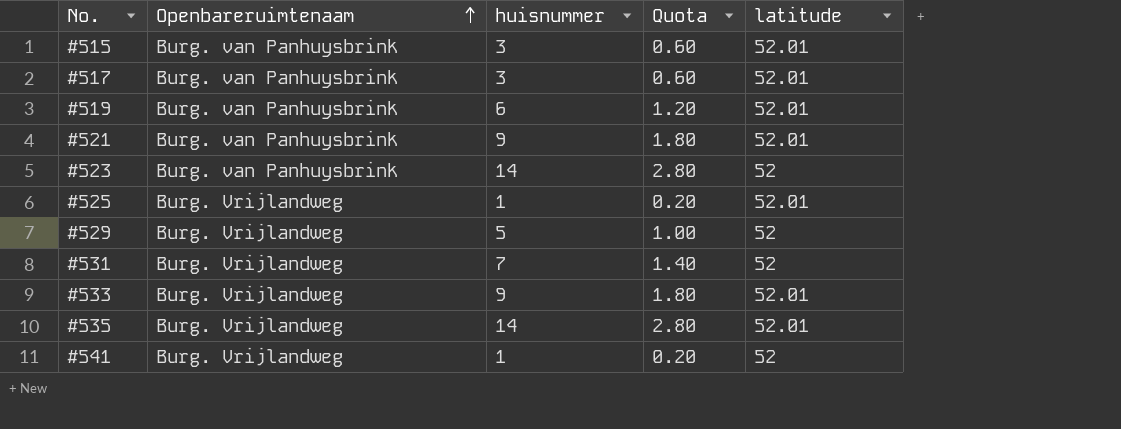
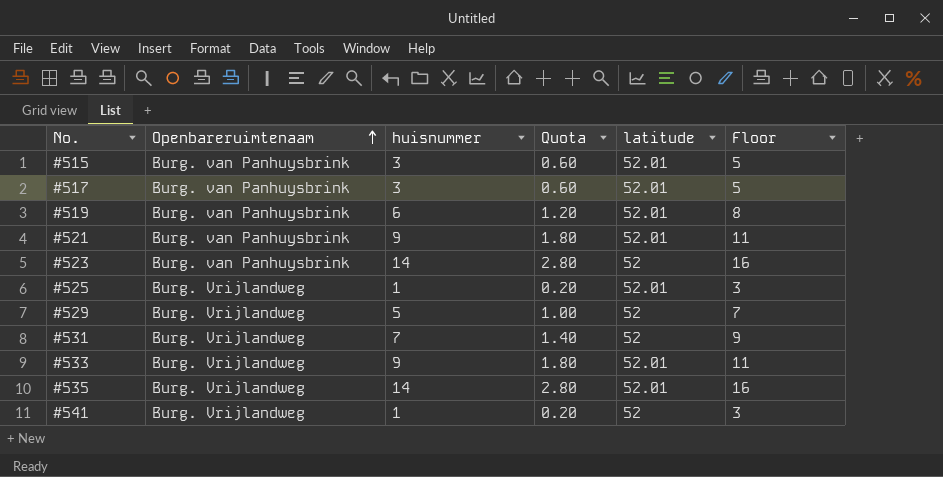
column Floor | formula: none -> [huisnummer] + 2

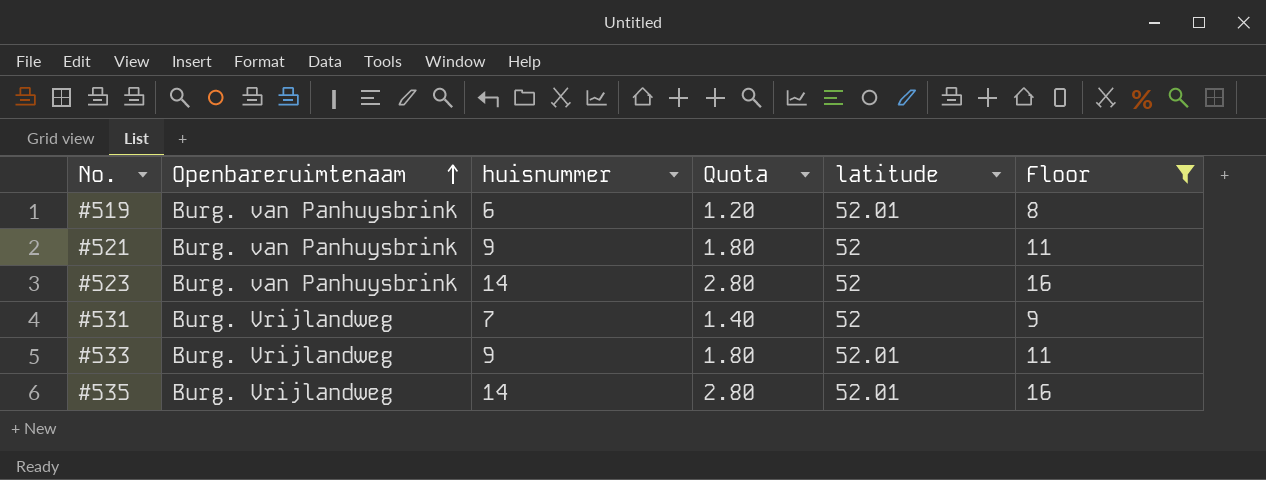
filter: none -> Floor >= 8
#521 | latitude: 52.01 -> 52

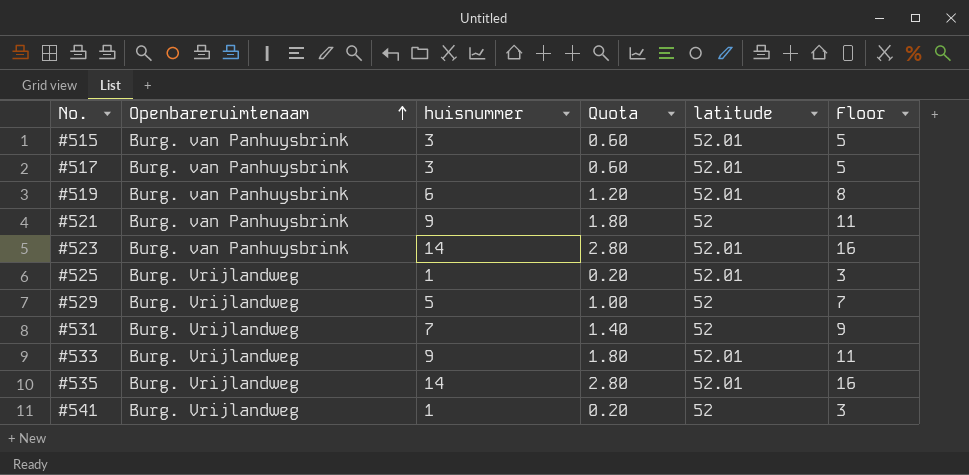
filter: Floor >= 8 -> none
#523 | latitude: 52 -> 52.01

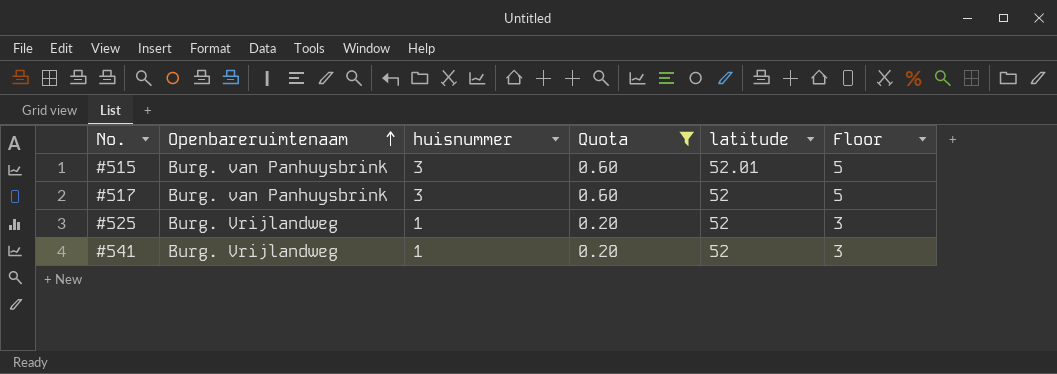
filter: none -> Quota <= 0.60
#517 | latitude: 52.01 -> 52
#525 | latitude: 52.01 -> 52

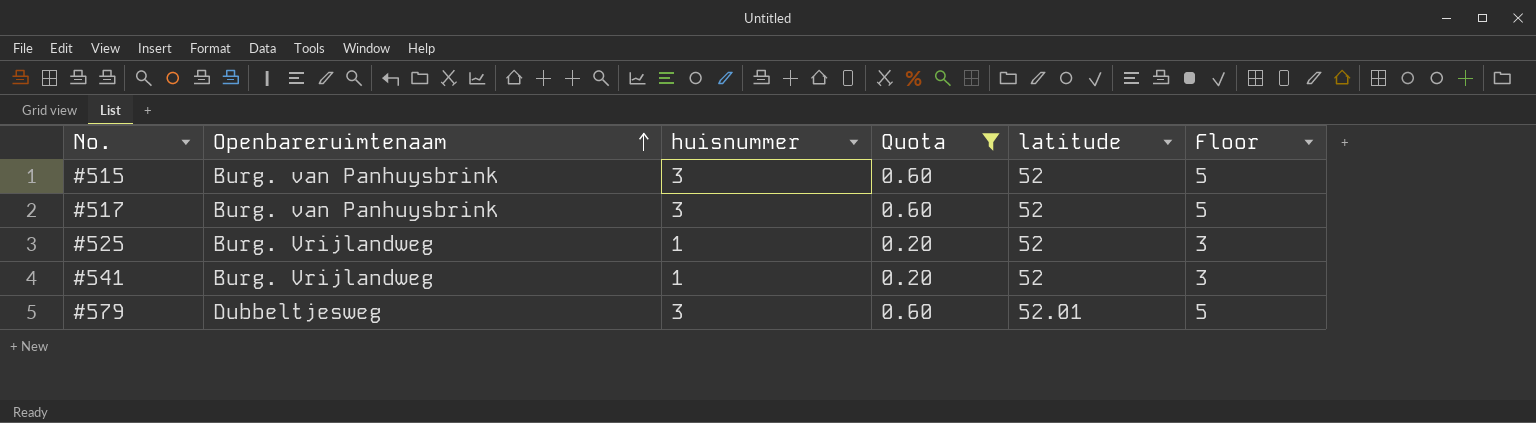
#515 | latitude: 52.01 -> 52
row #579: none -> Dubbeltjesweg | 3 | 0.60 | 52.01 | 5

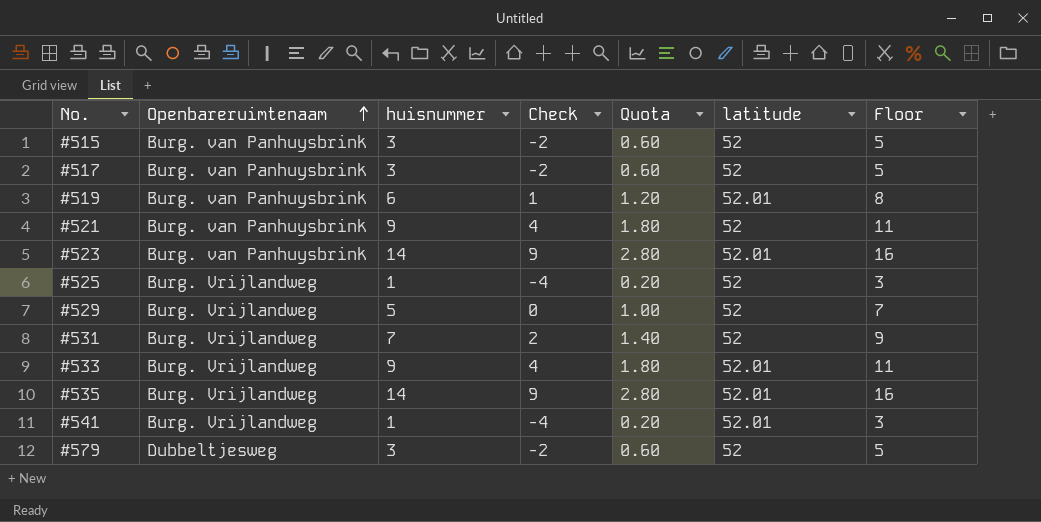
filter: Quota <= 0.60 -> none
column Check | formula: none -> [huisnummer] - 5
#541 | latitude: 52 -> 52.01
#579 | latitude: 52.01 -> 52

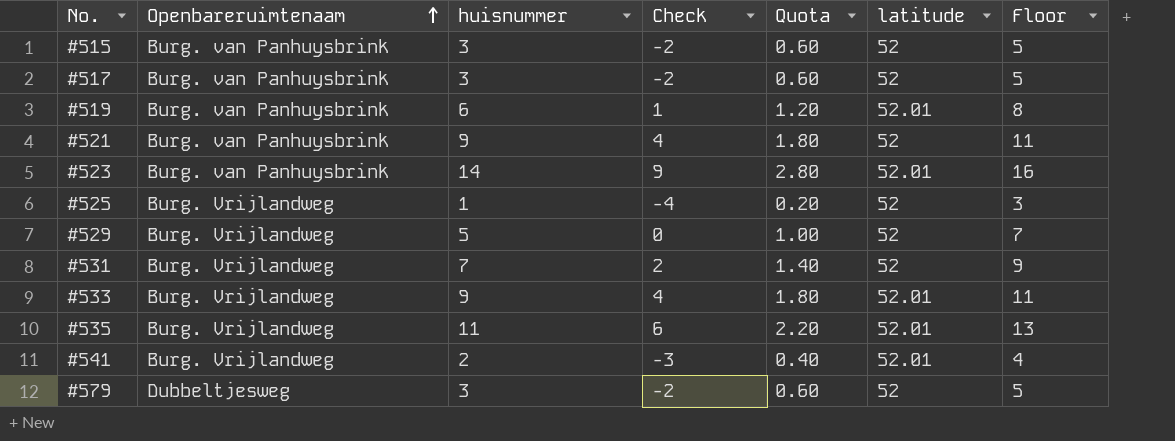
#535 | huisnummer: 14 -> 11
#535 | Check: 9 -> 6
#535 | Quota: 2.80 -> 2.20
#535 | Floor: 16 -> 13
#541 | huisnummer: 1 -> 2
#541 | Check: -4 -> -3
#541 | Quota: 0.20 -> 0.40
#541 | Floor: 3 -> 4

